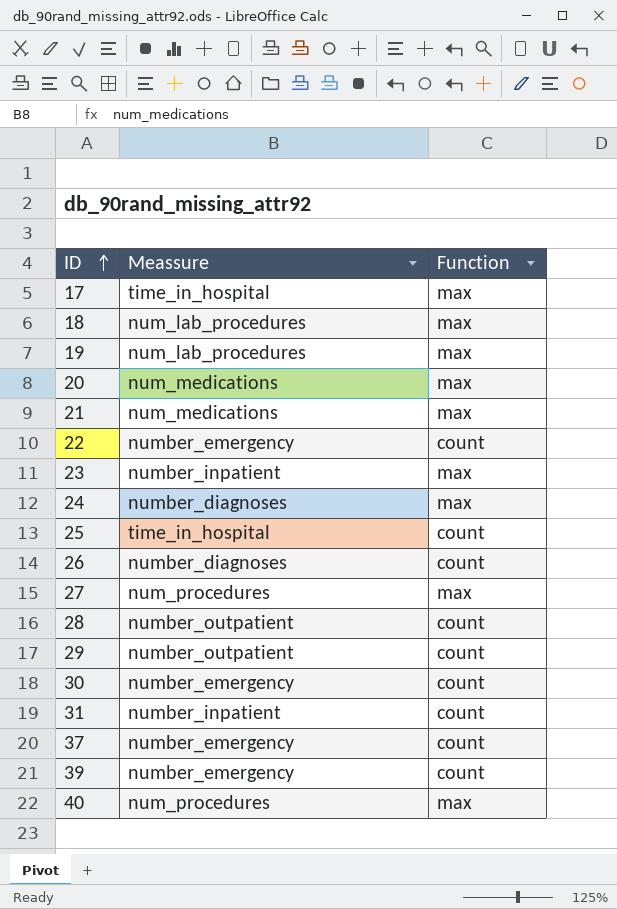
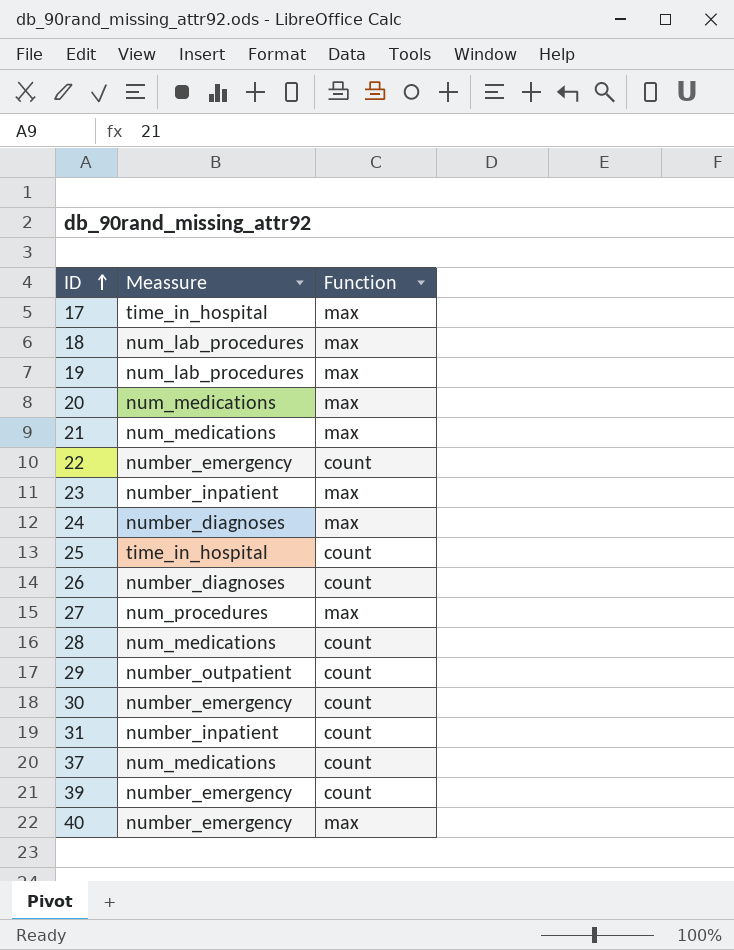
28 | Meassure: number_outpatient -> num_medications
37 | Meassure: number_emergency -> num_medications
40 | Meassure: num_procedures -> number_emergency

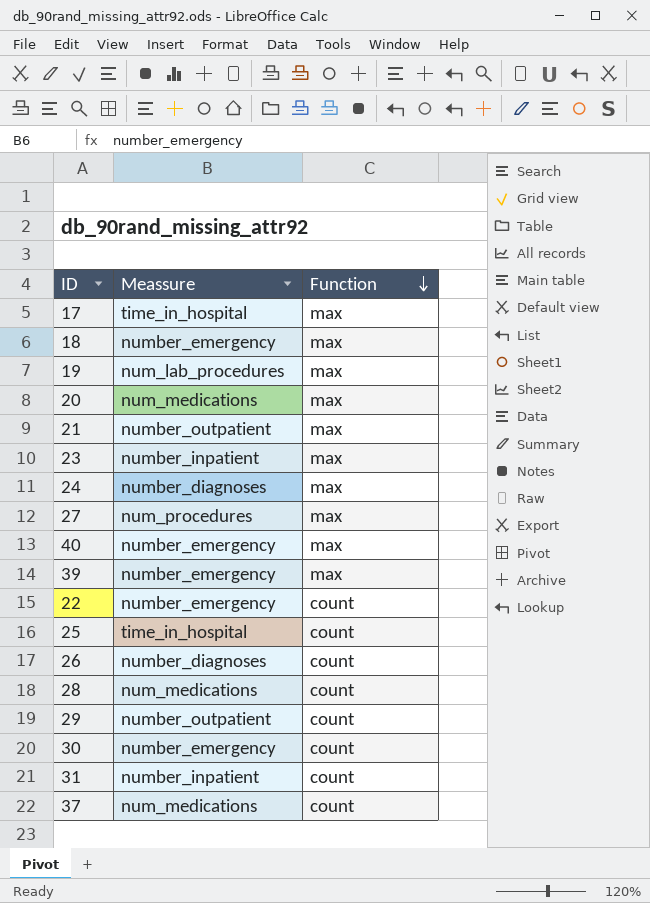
row order: ID ascending -> Function descending
18 | Meassure: num_lab_procedures -> number_emergency
21 | Meassure: num_medications -> number_outpatient
39 | Function: count -> max

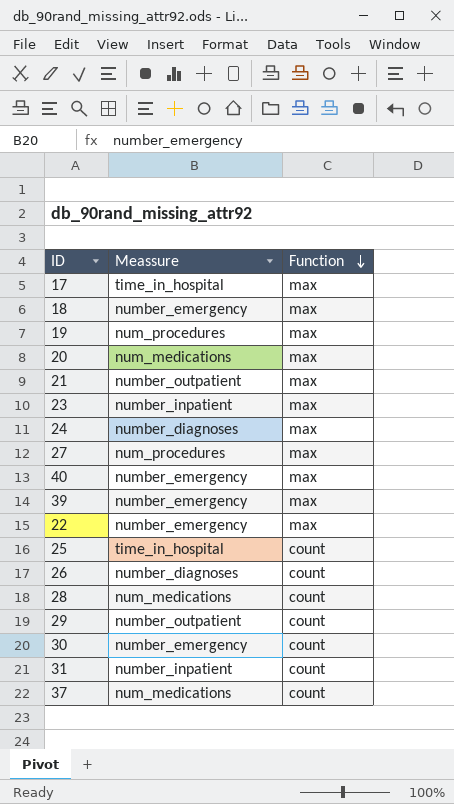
19 | Meassure: num_lab_procedures -> num_procedures
22 | Function: count -> max

